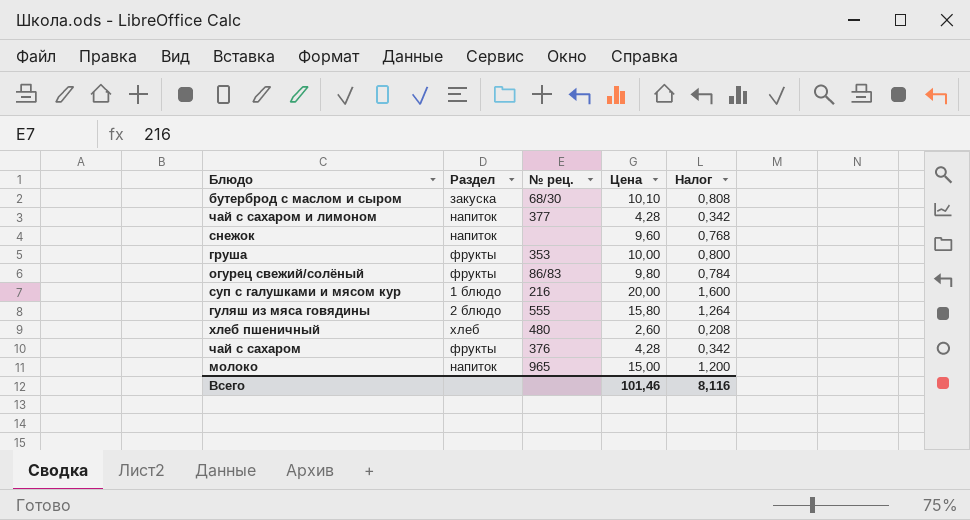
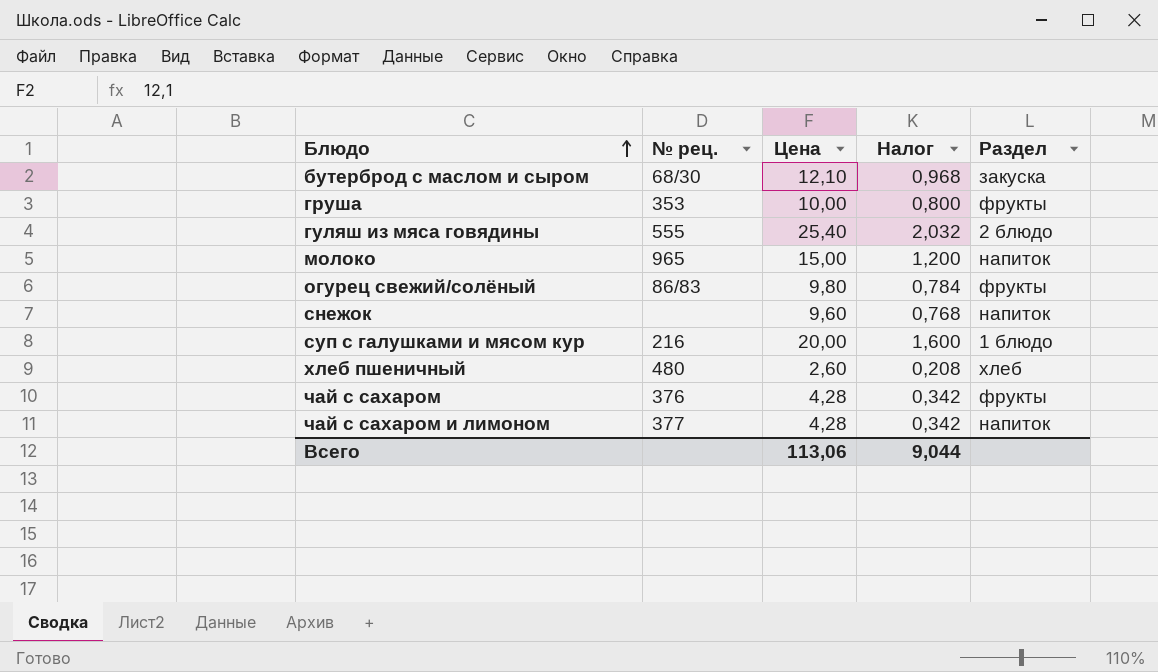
row order: none -> Блюдо ascending
column Раздел | position: 2 -> 5
бутерброд с маслом и сыром | Цена: 10,10 -> 12,10
бутерброд с маслом и сыром | Налог: 0,808 -> 0,968
гуляш из мяса говядины | Цена: 15,80 -> 25,40
гуляш из мяса говядины | Налог: 1,264 -> 2,032
Всего | Цена: 101,46 -> 113,06
Всего | Налог: 8,116 -> 9,044

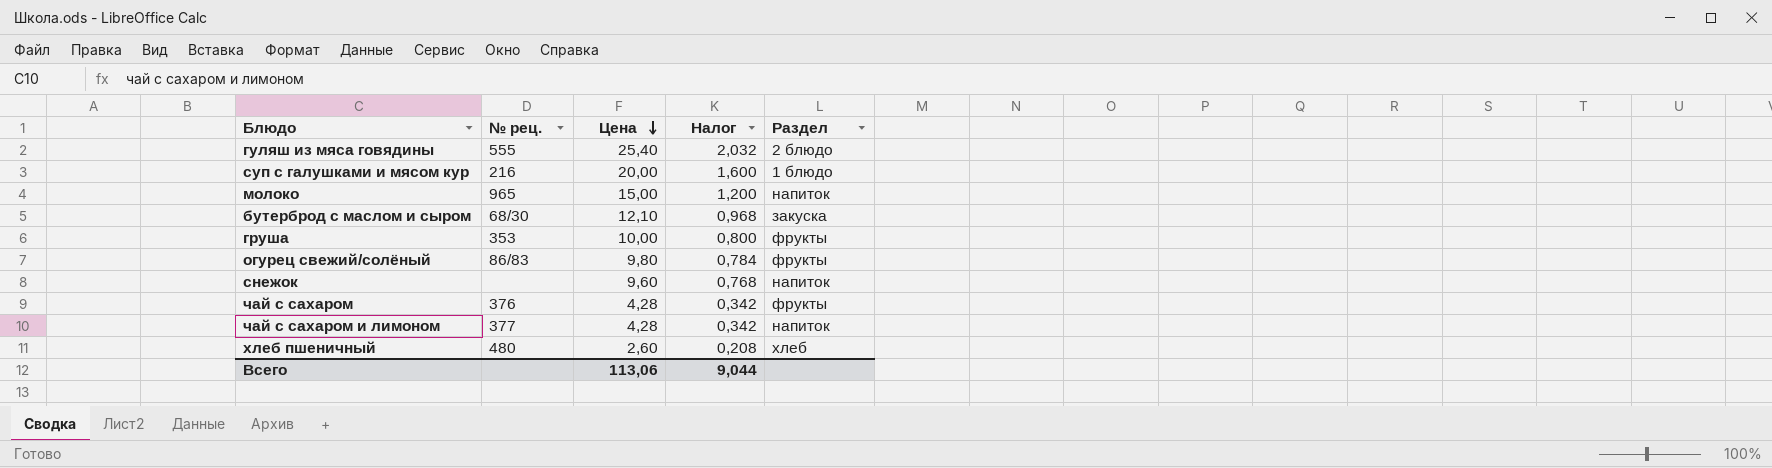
row order: Блюдо ascending -> Цена descending

